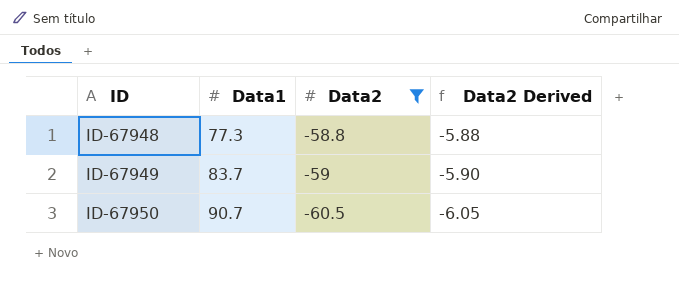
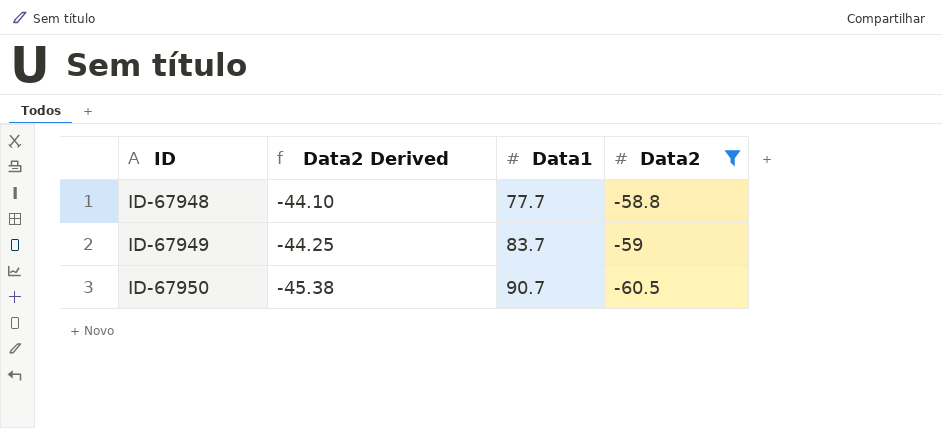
column Data2 Derived | formula: [Data2] * 0.1 -> [Data2] * 0.75
column Data2 Derived | position: 4 -> 2
ID-67948 | Data1: 77.3 -> 77.7

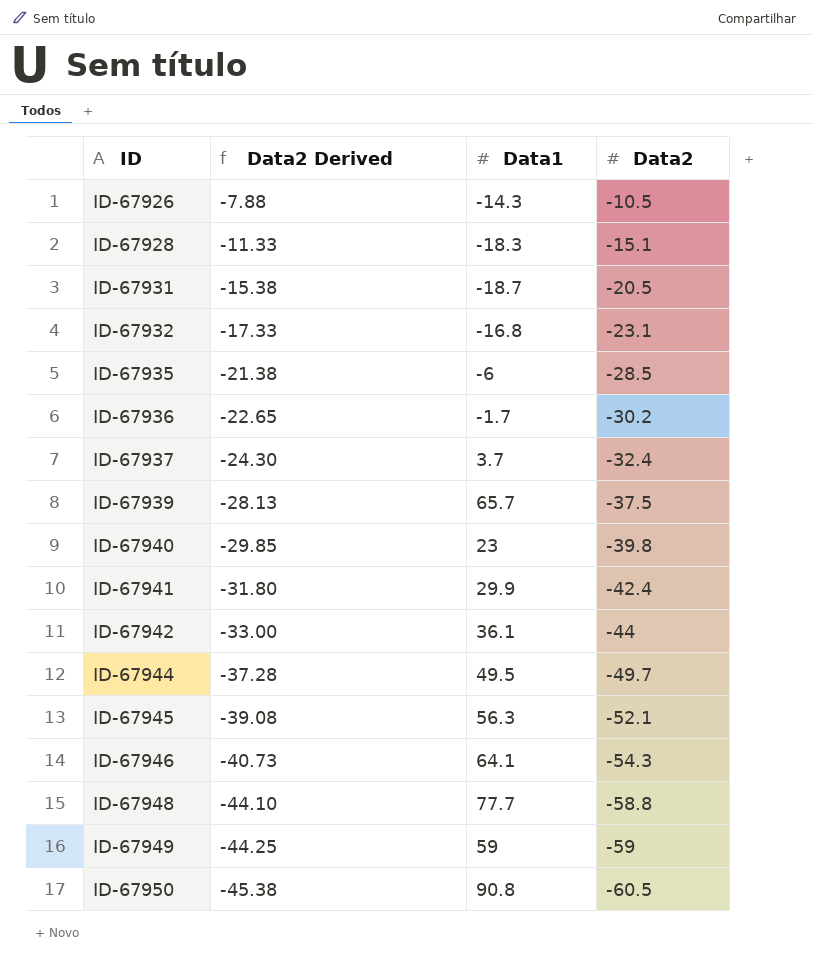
filter: Data2 <= -58.8 -> none
ID-67949 | Data1: 83.7 -> 59
ID-67950 | Data1: 90.7 -> 90.8

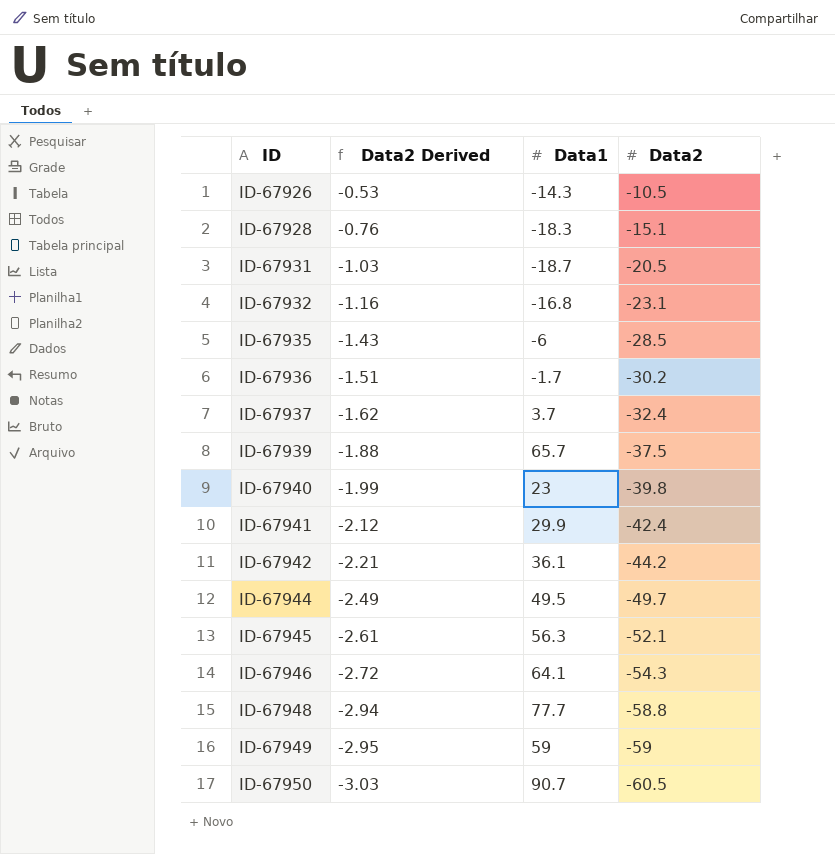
column Data2 Derived | formula: [Data2] * 0.75 -> [Data2] * 0.05
ID-67942 | Data2: -44 -> -44.2
ID-67950 | Data1: 90.8 -> 90.7

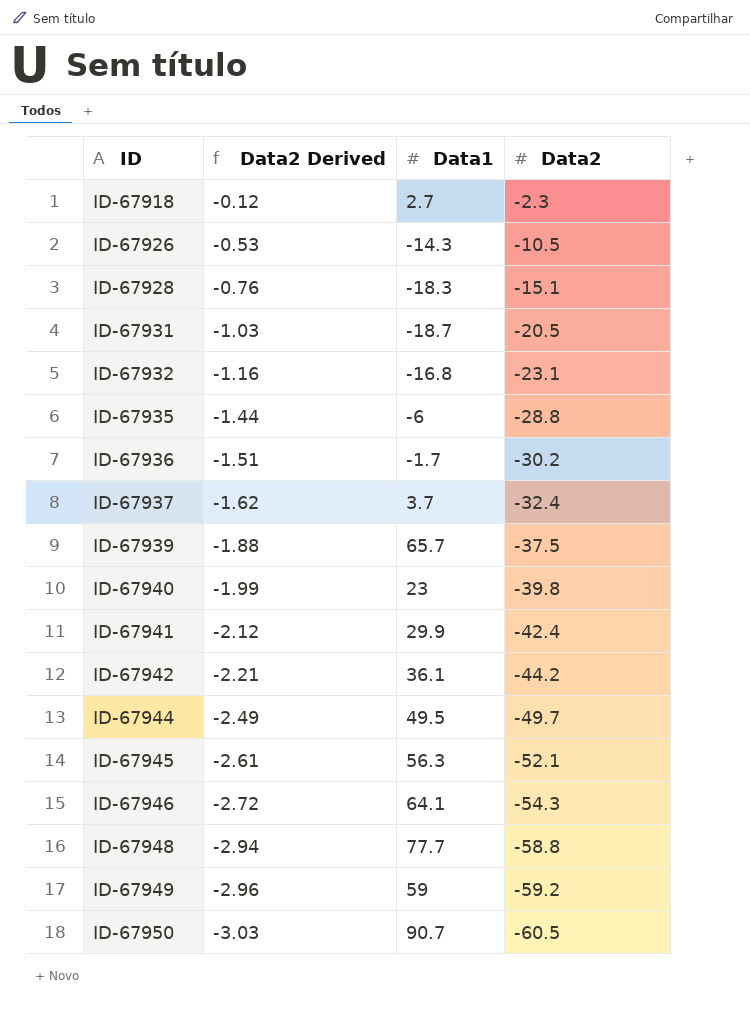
row ID-67918: none -> -0.12 | 2.7 | -2.3
ID-67935 | Data2 Derived: -1.43 -> -1.44
ID-67935 | Data2: -28.5 -> -28.8
ID-67949 | Data2 Derived: -2.95 -> -2.96
ID-67949 | Data2: -59 -> -59.2

